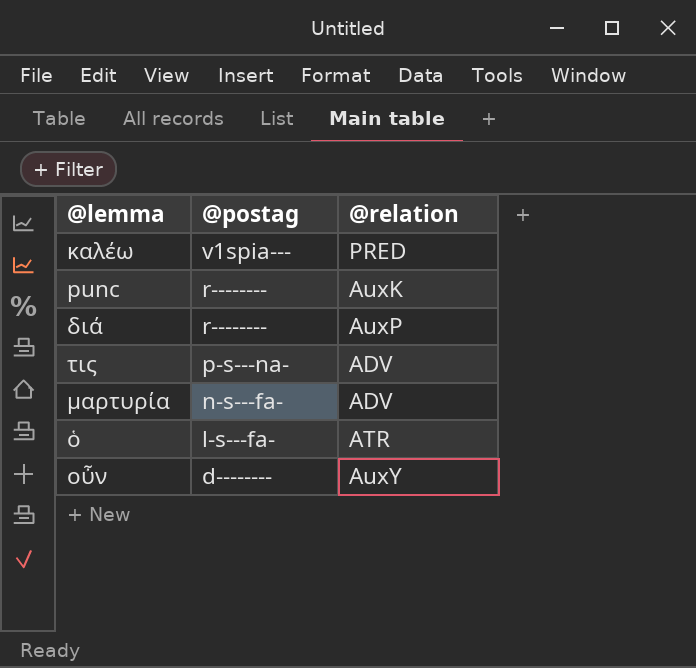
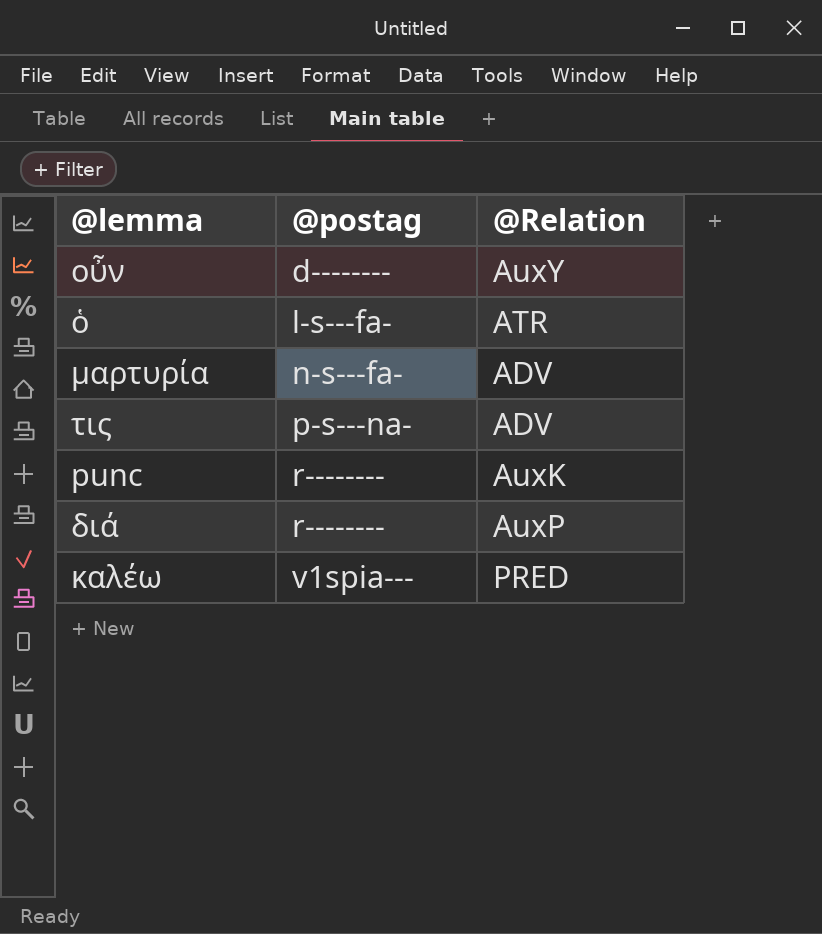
row order: @postag descending -> @postag ascending
column name: @relation -> @Relation

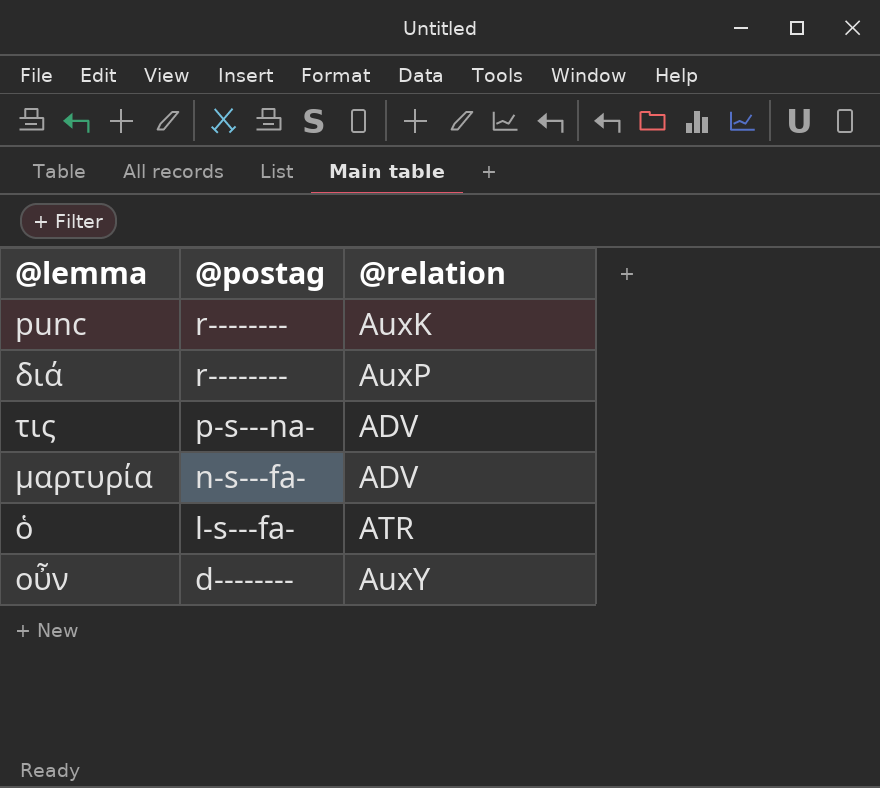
row order: @postag ascending -> @postag descending
column name: @Relation -> @relation
row καλέω: v1spia--- | PRED -> none

